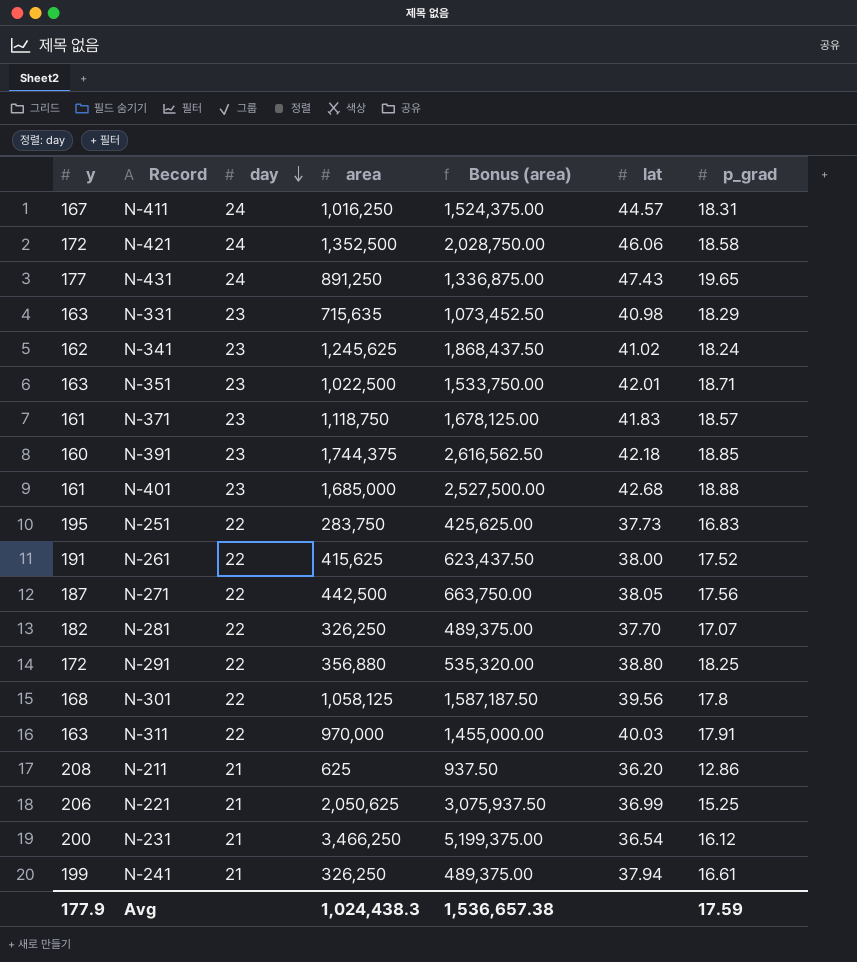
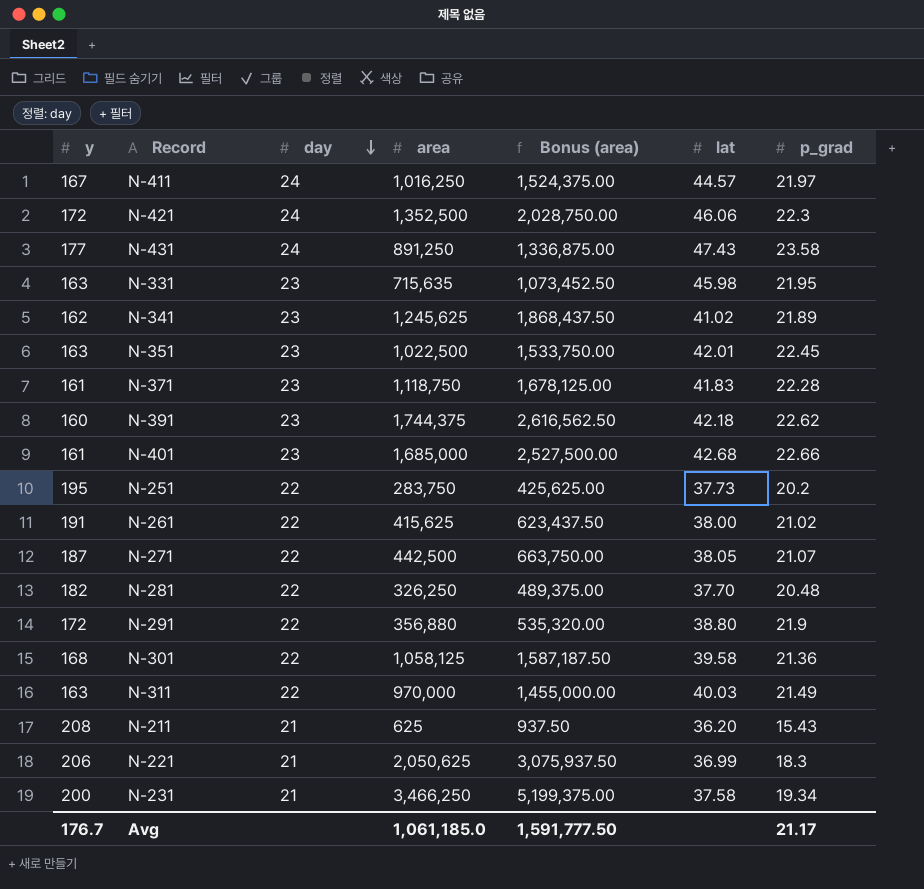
row N-241: 199 | 21 | 326,250 | 489,375.00 | 37.94 | 16.61 -> none
N-411 | p_grad: 18.31 -> 21.97
N-421 | p_grad: 18.58 -> 22.3
N-431 | p_grad: 19.65 -> 23.58
N-331 | lat: 40.98 -> 45.98
N-331 | p_grad: 18.29 -> 21.95
N-341 | p_grad: 18.24 -> 21.89
N-351 | p_grad: 18.71 -> 22.45
N-371 | p_grad: 18.57 -> 22.28
N-391 | p_grad: 18.85 -> 22.62
N-401 | p_grad: 18.88 -> 22.66
N-251 | p_grad: 16.83 -> 20.2
N-261 | p_grad: 17.52 -> 21.02
N-271 | p_grad: 17.56 -> 21.07
N-281 | p_grad: 17.07 -> 20.48
N-291 | p_grad: 18.25 -> 21.9
N-301 | lat: 39.56 -> 39.58
N-301 | p_grad: 17.8 -> 21.36
N-311 | p_grad: 17.91 -> 21.49
N-211 | p_grad: 12.86 -> 15.43
N-221 | p_grad: 15.25 -> 18.3
N-231 | lat: 36.54 -> 37.58
N-231 | p_grad: 16.12 -> 19.34
Avg | y: 177.9 -> 176.7
Avg | area: 1,024,438.3 -> 1,061,185.0
Avg | Bonus (area): 1,536,657.38 -> 1,591,777.50
Avg | p_grad: 17.59 -> 21.17

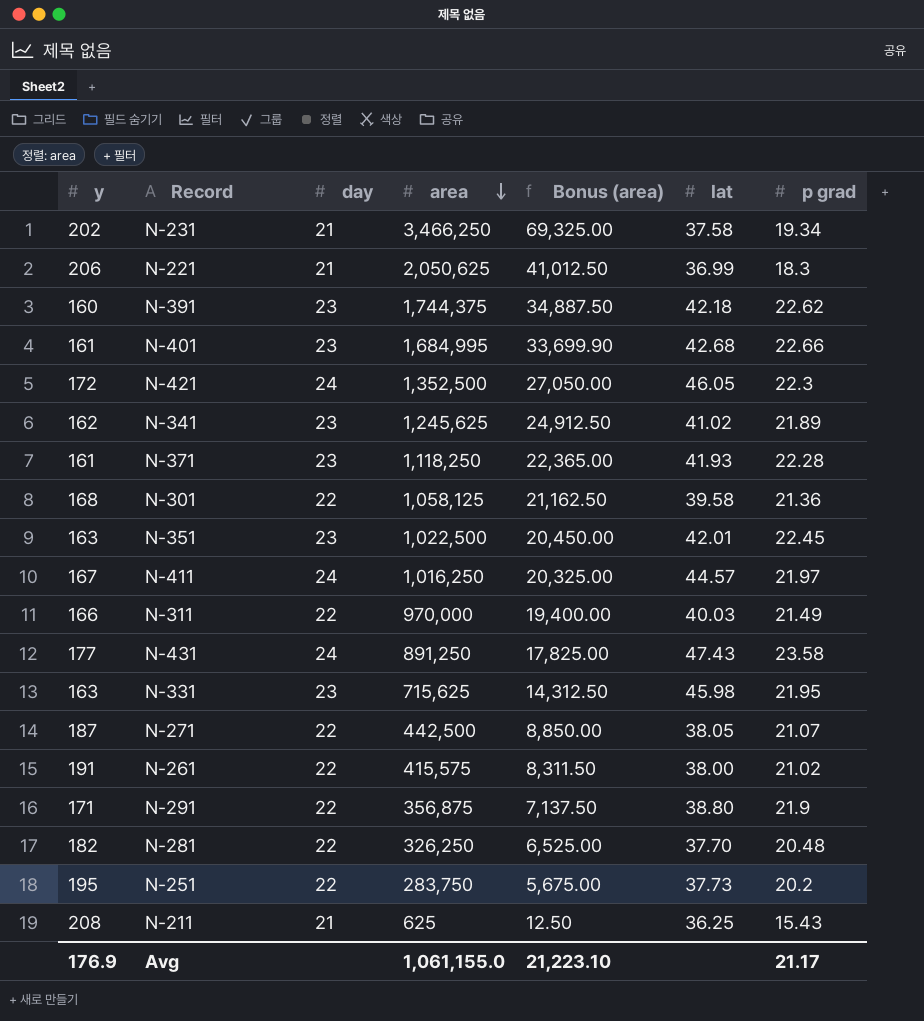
row order: day descending -> area descending
column Bonus (area) | formula: [area] * 1.5 -> [area] * 0.02
column name: p_grad -> p grad
N-231 | y: 200 -> 202
N-401 | area: 1,685,000 -> 1,684,995
N-421 | lat: 46.06 -> 46.05
N-371 | area: 1,118,750 -> 1,118,250
N-371 | lat: 41.83 -> 41.93
N-311 | y: 163 -> 166
N-331 | area: 715,635 -> 715,625
N-261 | area: 415,625 -> 415,575
N-291 | y: 172 -> 171
N-291 | area: 356,880 -> 356,875
N-211 | lat: 36.20 -> 36.25
Avg | y: 176.7 -> 176.9
Avg | area: 1,061,185.0 -> 1,061,155.0
Avg | Bonus (area): 1,591,777.50 -> 21,223.10

